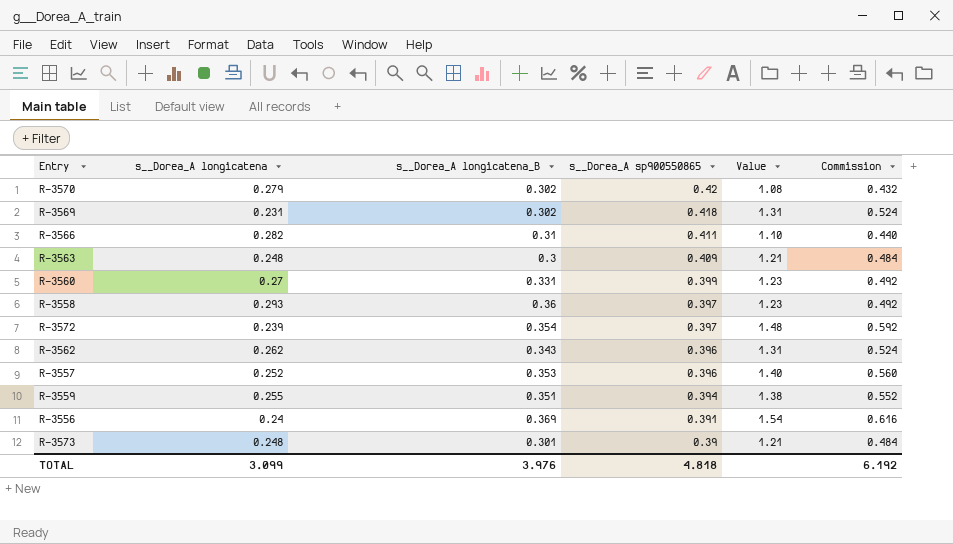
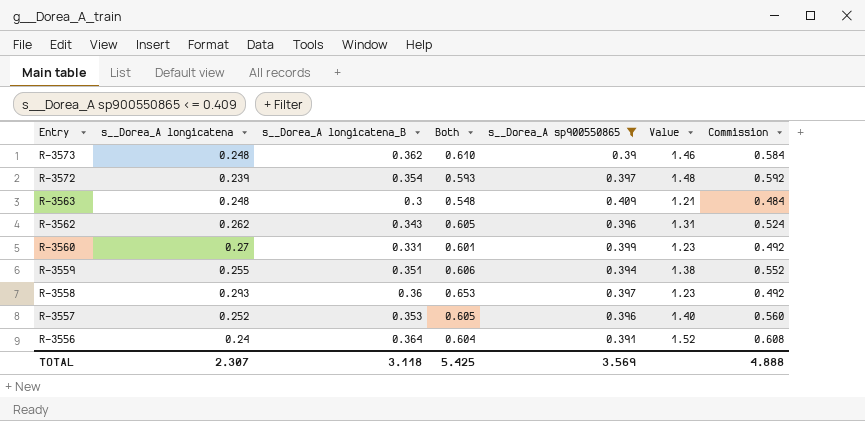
filter: none -> s__Dorea_A sp900550865 <= 0.409
row order: s__Dorea_A sp900550865 descending -> Entry descending
column Both | formula: none -> [s__Dorea_A longicatena] + [s__Dorea_A longicatena_B]
R-3573 | s__Dorea_A longicatena_B: 0.301 -> 0.362
R-3573 | Value: 1.21 -> 1.46
R-3573 | Commission: 0.484 -> 0.584
R-3556 | s__Dorea_A longicatena_B: 0.369 -> 0.364
R-3556 | Value: 1.54 -> 1.52
R-3556 | Commission: 0.616 -> 0.608
TOTAL | s__Dorea_A longicatena: 3.099 -> 2.307
TOTAL | s__Dorea_A longicatena_B: 3.976 -> 3.118
TOTAL | s__Dorea_A sp900550865: 4.818 -> 3.569
TOTAL | Commission: 6.192 -> 4.888

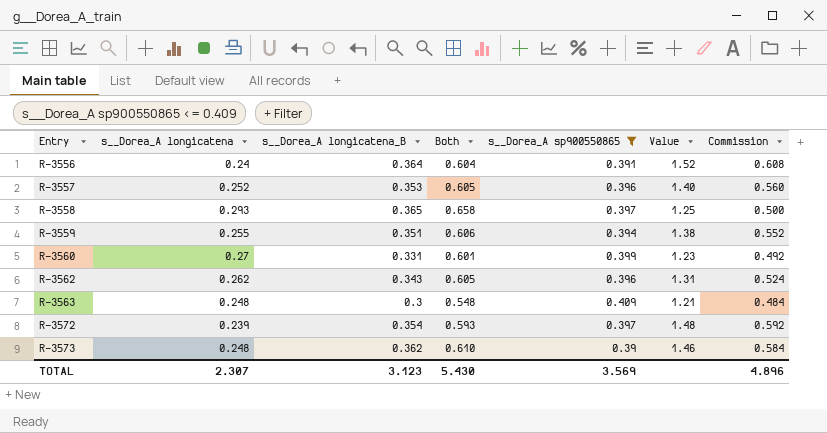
row order: Entry descending -> Entry ascending
R-3558 | s__Dorea_A longicatena_B: 0.36 -> 0.365
R-3558 | Both: 0.653 -> 0.658
R-3558 | Value: 1.23 -> 1.25
R-3558 | Commission: 0.492 -> 0.500
TOTAL | s__Dorea_A longicatena_B: 3.118 -> 3.123
TOTAL | Both: 5.425 -> 5.430
TOTAL | Commission: 4.888 -> 4.896

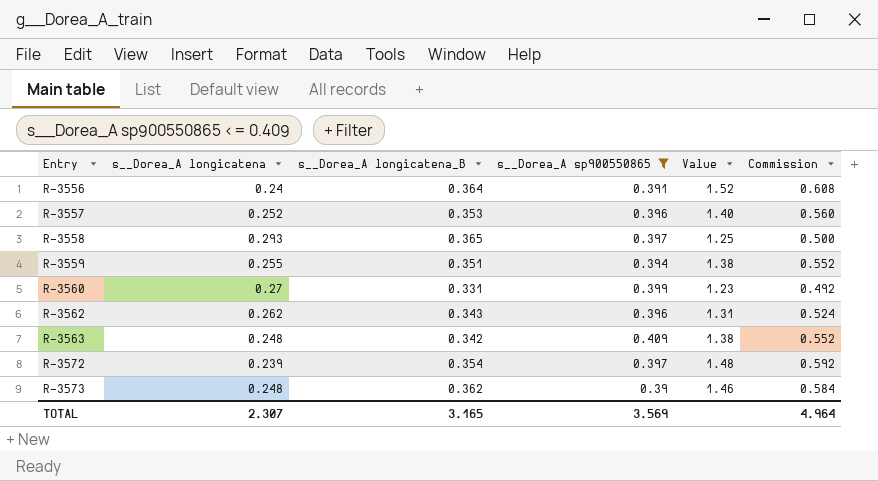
column Both | formula: [s__Dorea_A longicatena] + [s__Dorea_A longicatena_B] -> none
R-3563 | s__Dorea_A longicatena_B: 0.3 -> 0.342
R-3563 | Value: 1.21 -> 1.38
R-3563 | Commission: 0.484 -> 0.552
TOTAL | s__Dorea_A longicatena_B: 3.123 -> 3.165
TOTAL | Commission: 4.896 -> 4.964

